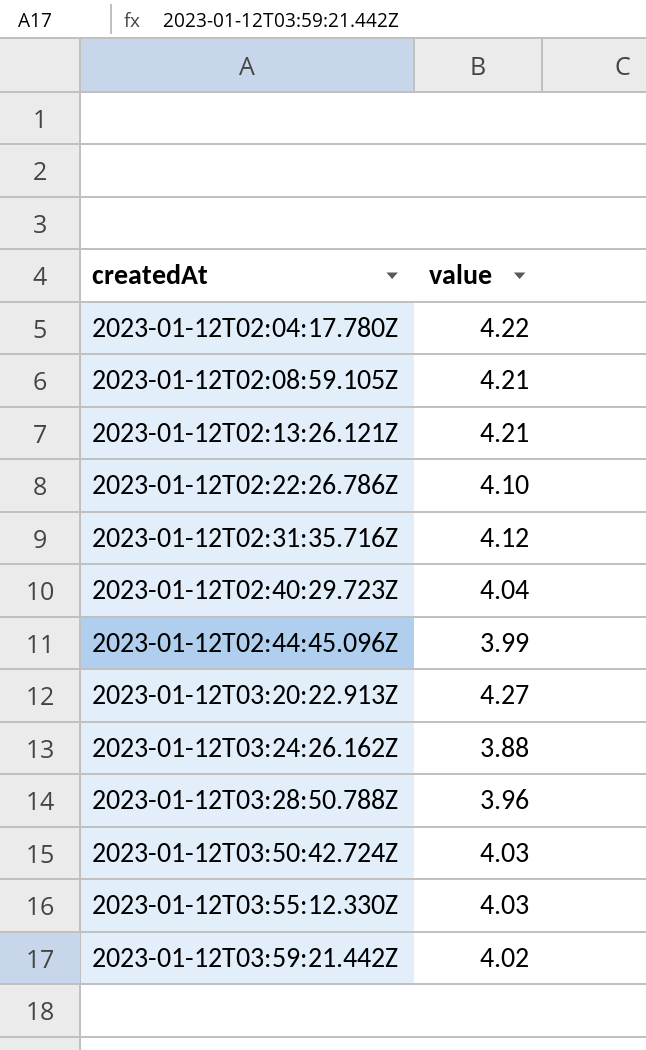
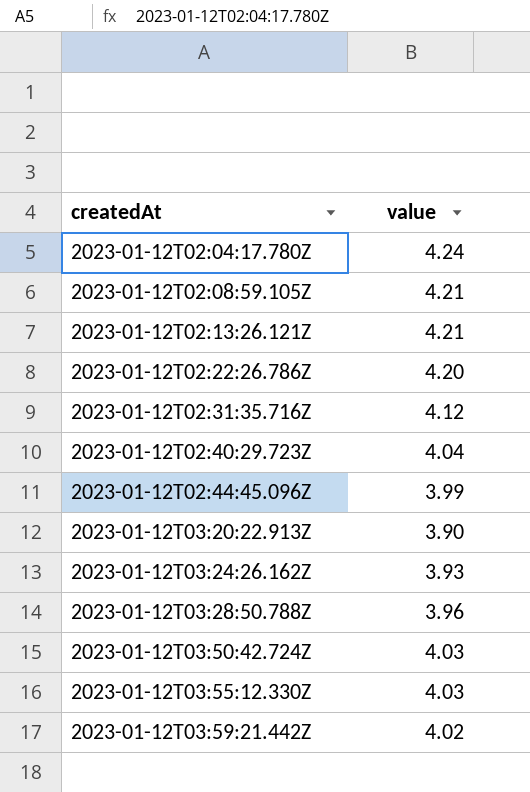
2023-01-12T02:04:17.780Z | value: 4.22 -> 4.24
2023-01-12T02:22:26.786Z | value: 4.10 -> 4.20
2023-01-12T03:20:22.913Z | value: 4.27 -> 3.90
2023-01-12T03:24:26.162Z | value: 3.88 -> 3.93

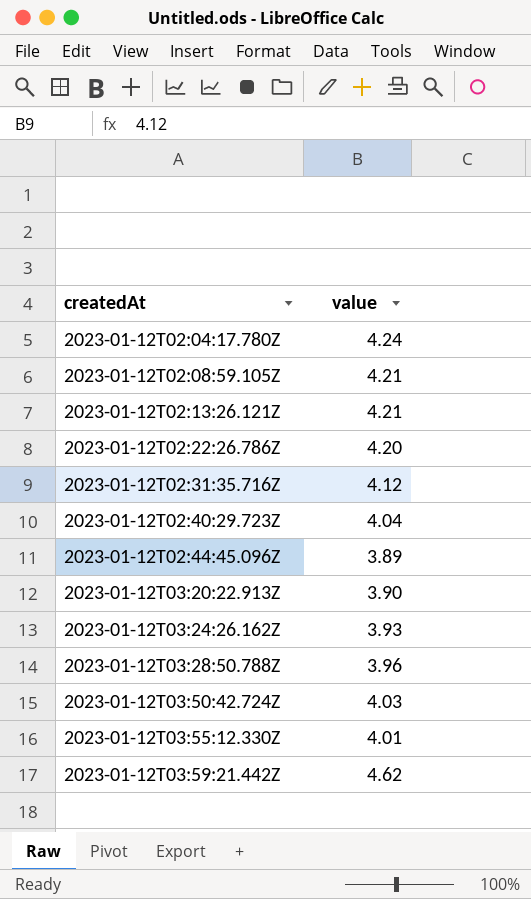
2023-01-12T02:44:45.096Z | value: 3.99 -> 3.89
2023-01-12T03:55:12.330Z | value: 4.03 -> 4.01
2023-01-12T03:59:21.442Z | value: 4.02 -> 4.62

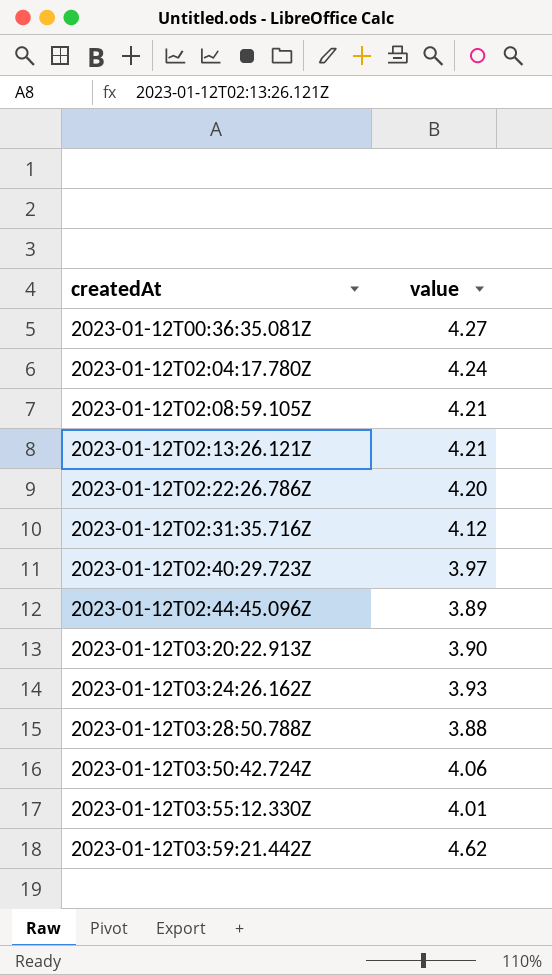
row 2023-01-12T00:36:35.081Z: none -> 4.27
2023-01-12T02:40:29.723Z | value: 4.04 -> 3.97
2023-01-12T03:28:50.788Z | value: 3.96 -> 3.88
2023-01-12T03:50:42.724Z | value: 4.03 -> 4.06

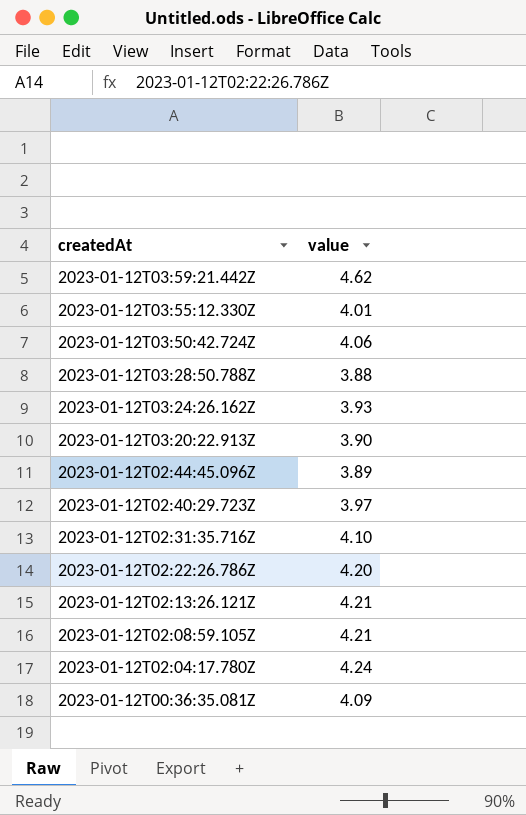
row order: createdAt ascending -> createdAt descending
2023-01-12T02:31:35.716Z | value: 4.12 -> 4.10
2023-01-12T00:36:35.081Z | value: 4.27 -> 4.09

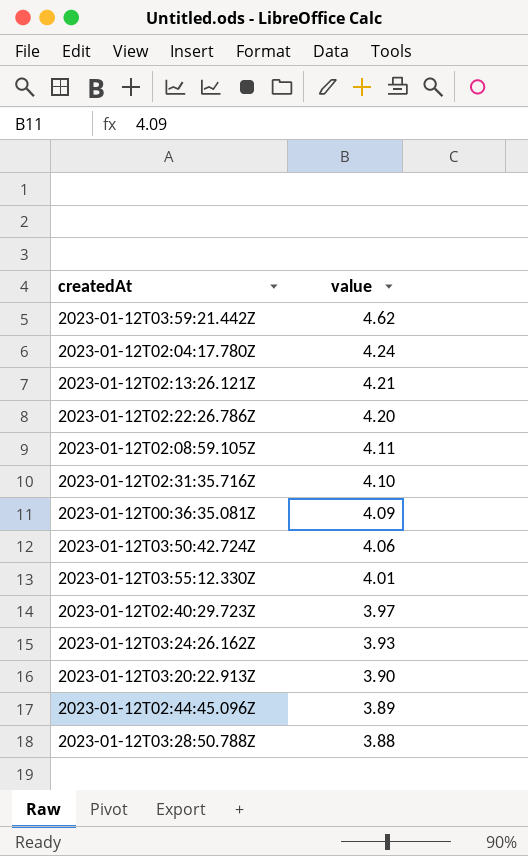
row order: createdAt descending -> value descending
2023-01-12T02:08:59.105Z | value: 4.21 -> 4.11

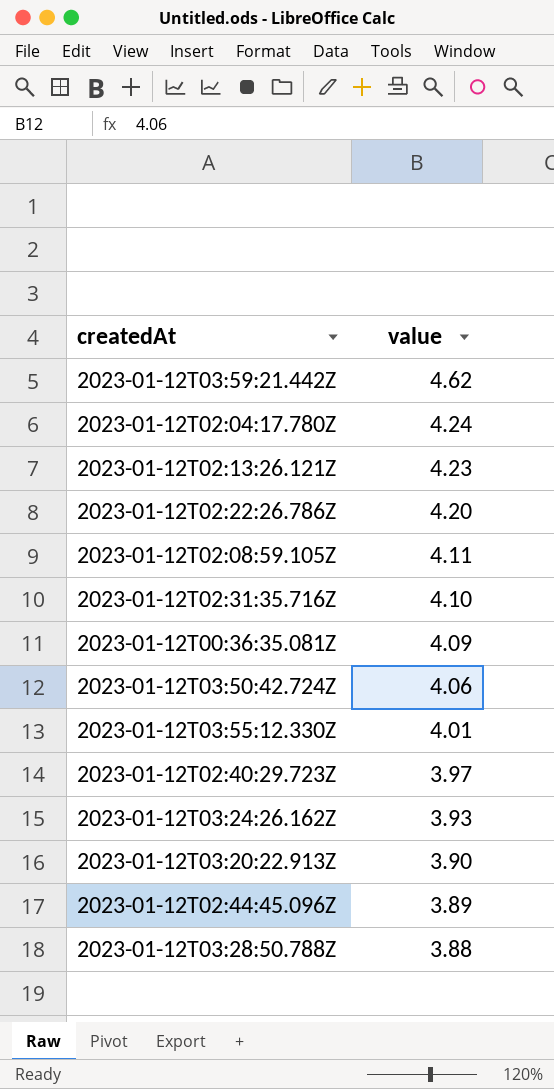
2023-01-12T02:13:26.121Z | value: 4.21 -> 4.23

